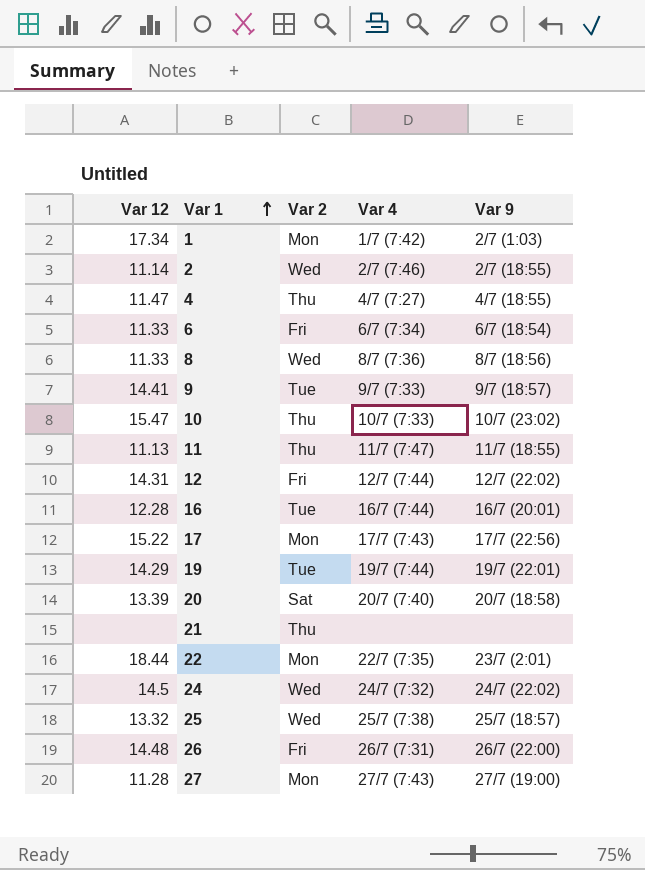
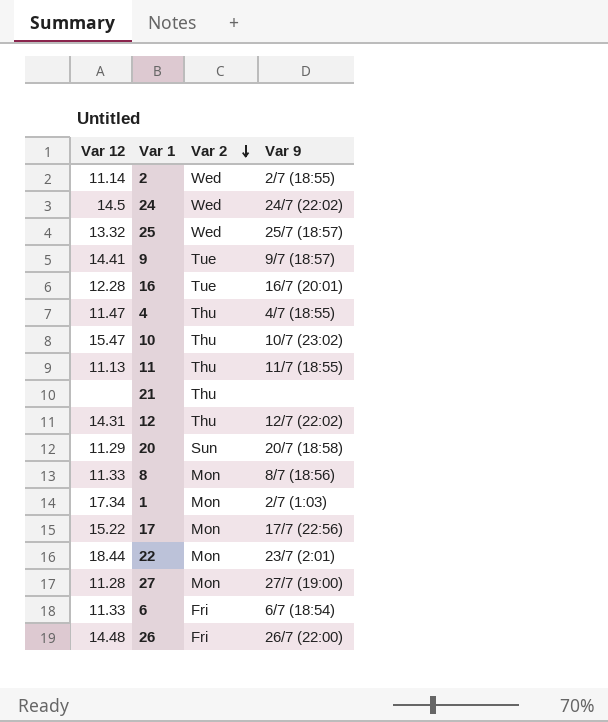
row order: Var 1 ascending -> Var 2 descending
column Var 4 | position: 4 -> none
row 19: 14.29 | Tue | 19/7 (7:44) | 19/7 (22:01) -> none
12 | Var 2: Fri -> Thu
20 | Var 12: 13.39 -> 11.29
20 | Var 2: Sat -> Sun
8 | Var 2: Wed -> Mon

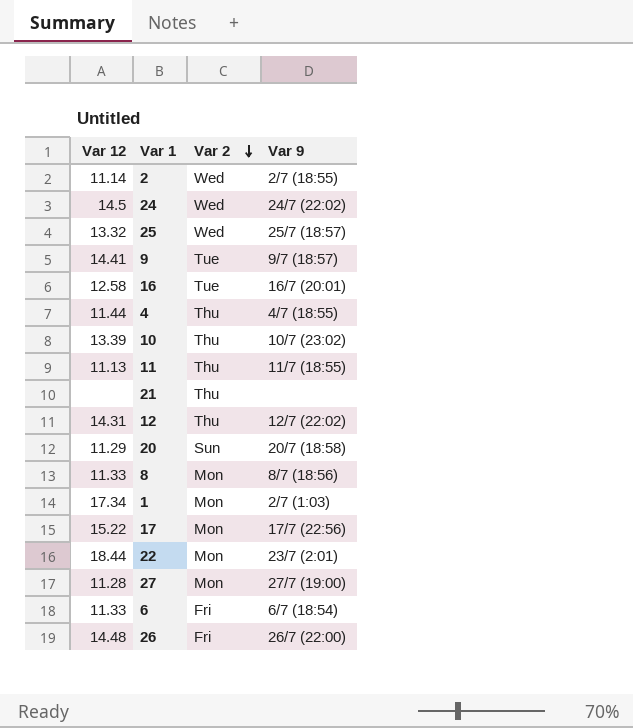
16 | Var 12: 12.28 -> 12.58
4 | Var 12: 11.47 -> 11.44
10 | Var 12: 15.47 -> 13.39

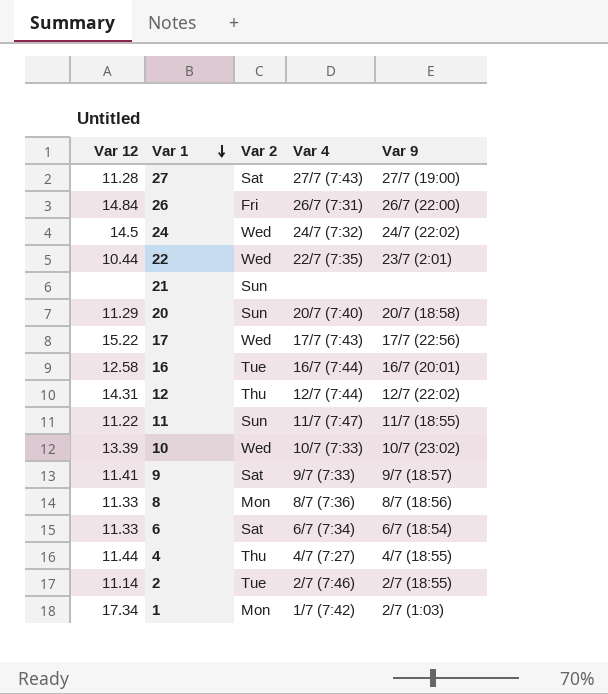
row order: Var 2 descending -> Var 1 descending
column Var 4 | position: none -> 4
row 25: 13.32 | Wed | 25/7 (18:57) -> none
27 | Var 2: Mon -> Sat
26 | Var 12: 14.48 -> 14.84
22 | Var 12: 18.44 -> 10.44
22 | Var 2: Mon -> Wed
21 | Var 2: Thu -> Sun
17 | Var 2: Mon -> Wed
11 | Var 12: 11.13 -> 11.22
11 | Var 2: Thu -> Sun
10 | Var 2: Thu -> Wed
9 | Var 12: 14.41 -> 11.41
9 | Var 2: Tue -> Sat
6 | Var 2: Fri -> Sat
2 | Var 2: Wed -> Tue

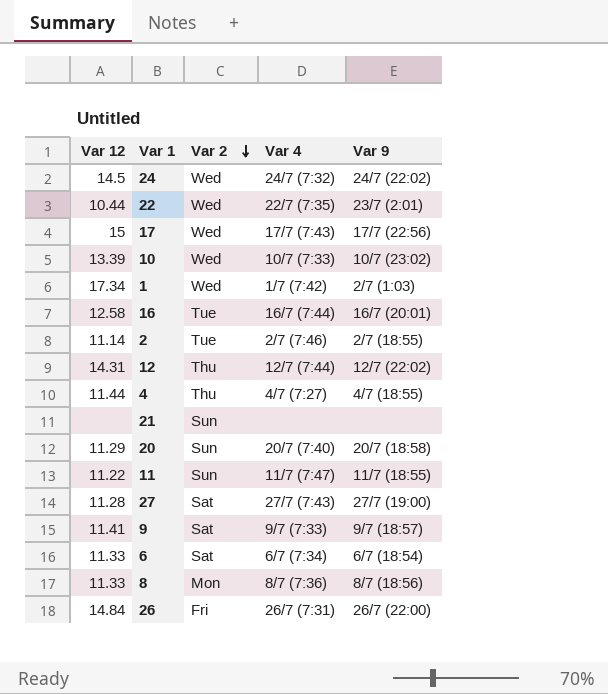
row order: Var 1 descending -> Var 2 descending
17 | Var 12: 15.22 -> 15
1 | Var 2: Mon -> Wed

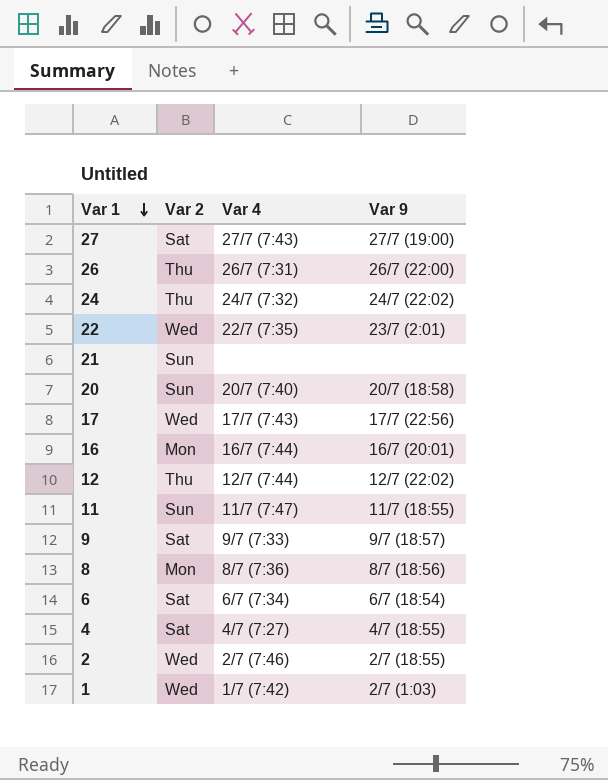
row order: Var 2 descending -> Var 1 descending
column Var 12 | position: 1 -> none
row 10: 13.39 | Wed | 10/7 (7:33) | 10/7 (23:02) -> none
26 | Var 2: Fri -> Thu
24 | Var 2: Wed -> Thu
16 | Var 2: Tue -> Mon
4 | Var 2: Thu -> Sat
2 | Var 2: Tue -> Wed

